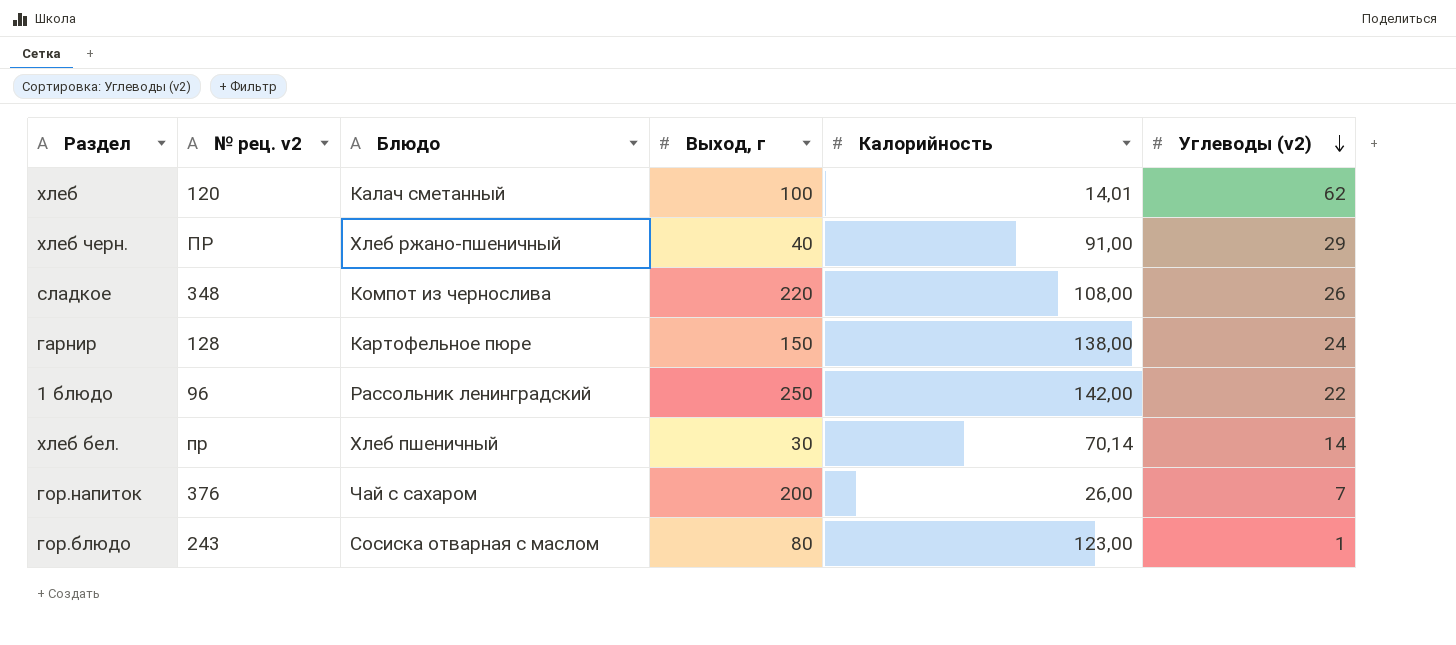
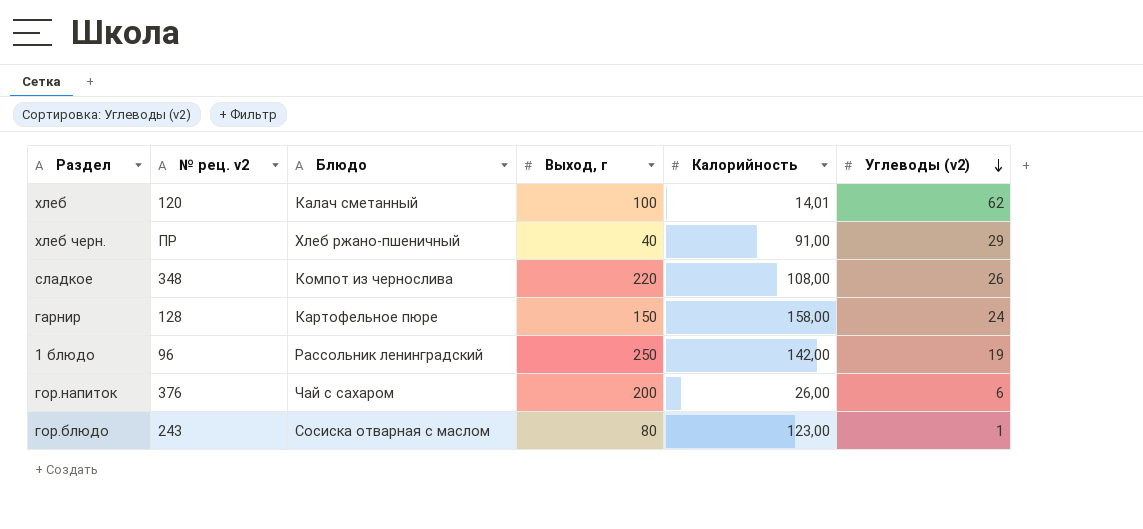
row хлеб бел.: пр | Хлеб пшеничный | 30 | 70,14 | 14 -> none
гарнир | Калорийность: 138,00 -> 158,00
1 блюдо | Углеводы (v2): 22 -> 19
гор.напиток | Углеводы (v2): 7 -> 6

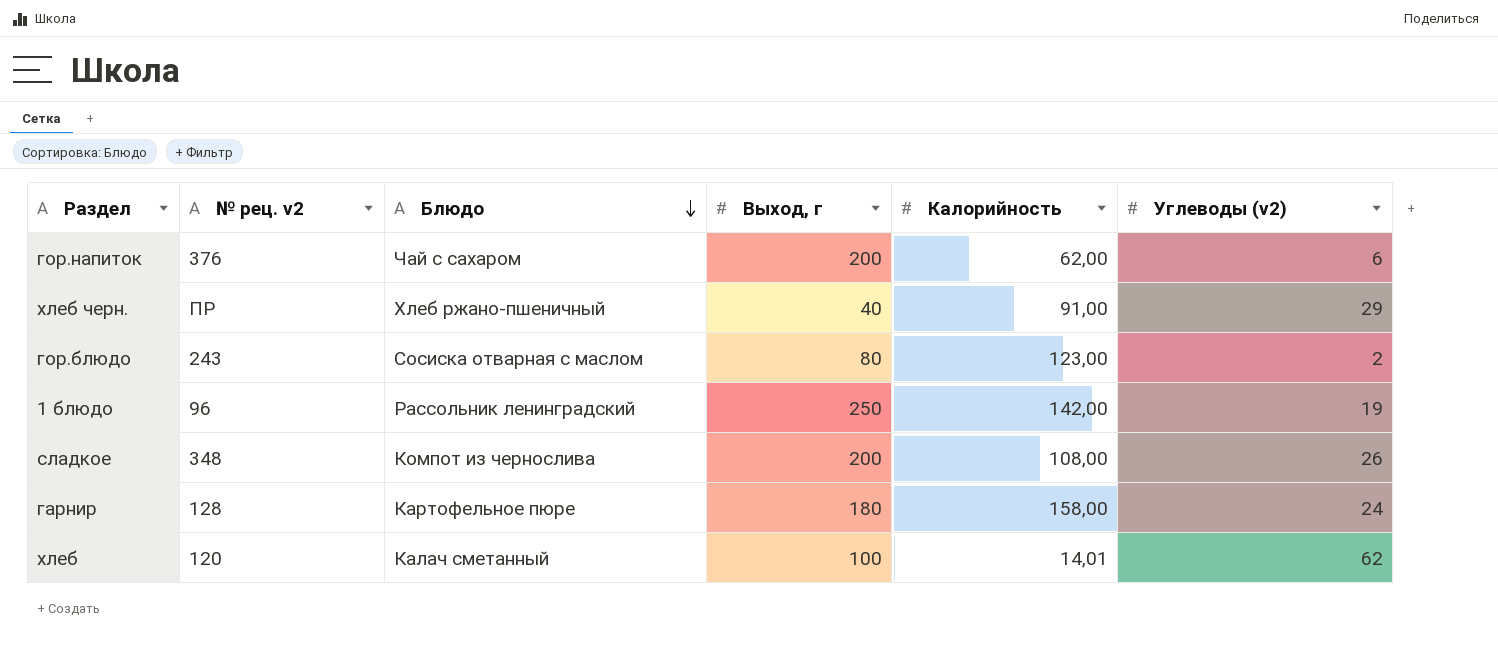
row order: Углеводы (v2) descending -> Блюдо descending
гор.напиток | Калорийность: 26,00 -> 62,00
гор.блюдо | Углеводы (v2): 1 -> 2
сладкое | Выход, г: 220 -> 200
гарнир | Выход, г: 150 -> 180

